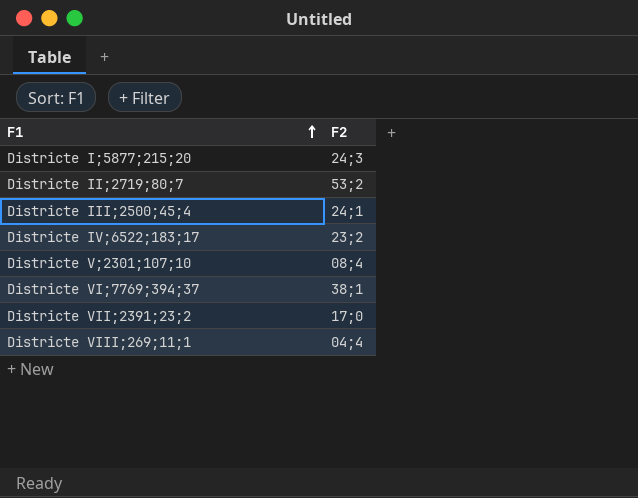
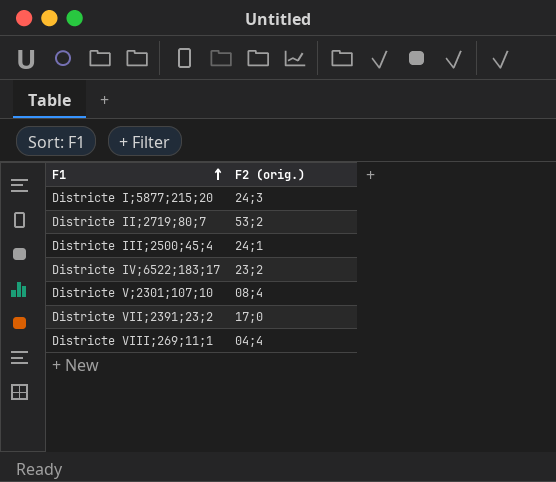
column name: F2 -> F2 (orig.)
row Districte VI;7769;394;37: 38;1 -> none

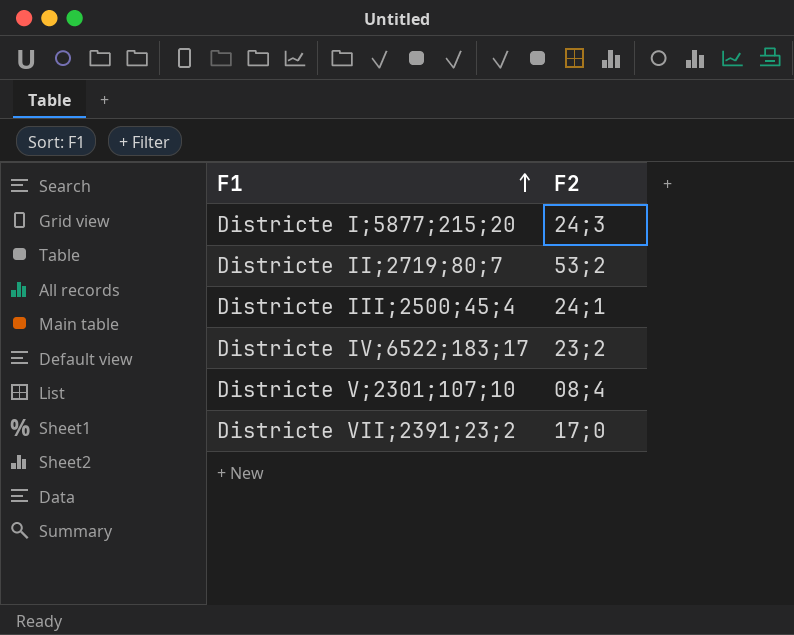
column name: F2 (orig.) -> F2
row Districte VIII;269;11;1: 04;4 -> none

